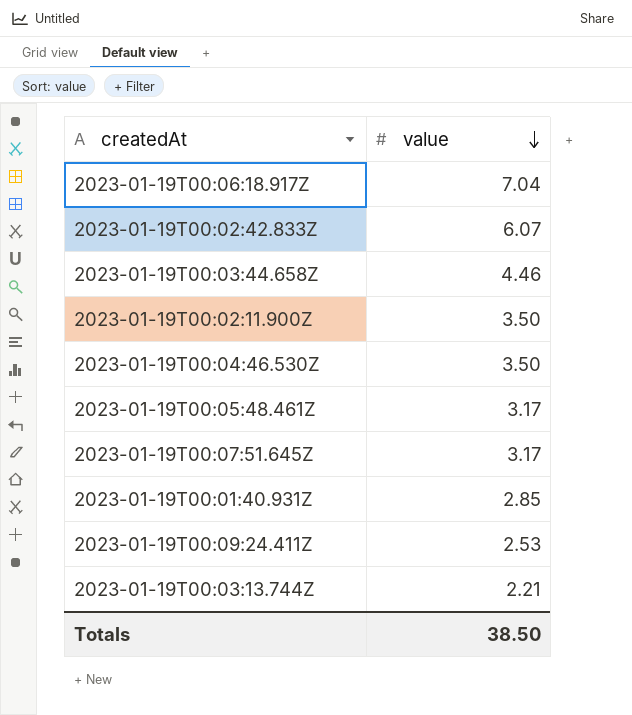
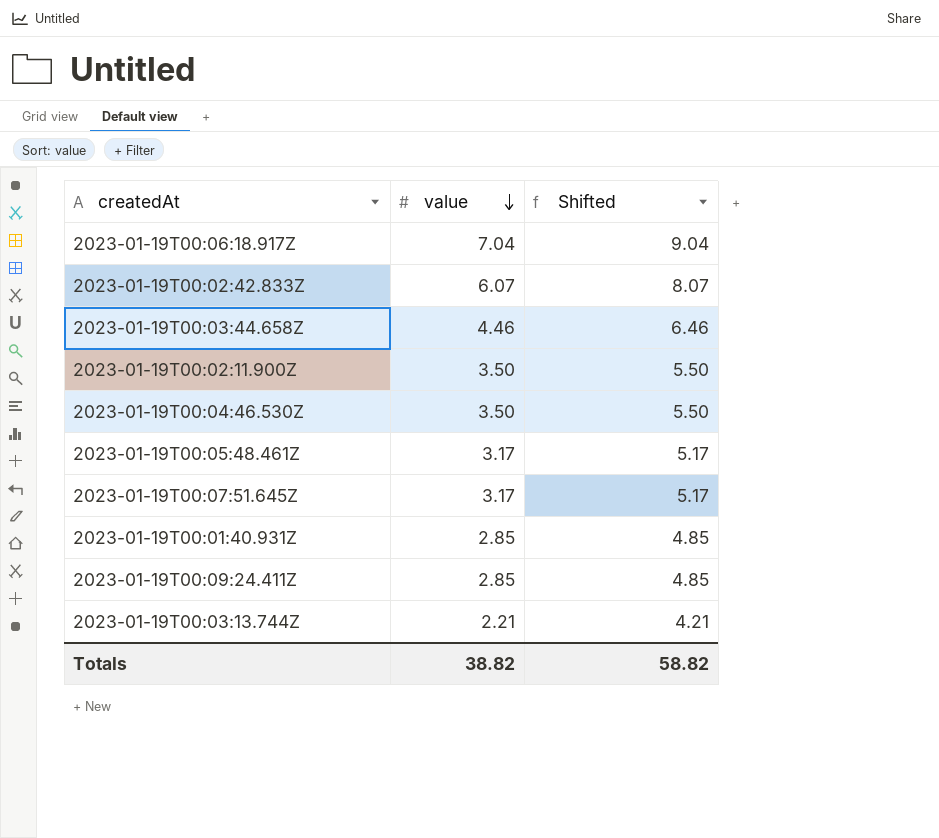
column Shifted | formula: none -> [value] + 2
2023-01-19T00:09:24.411Z | value: 2.53 -> 2.85
Totals | value: 38.50 -> 38.82

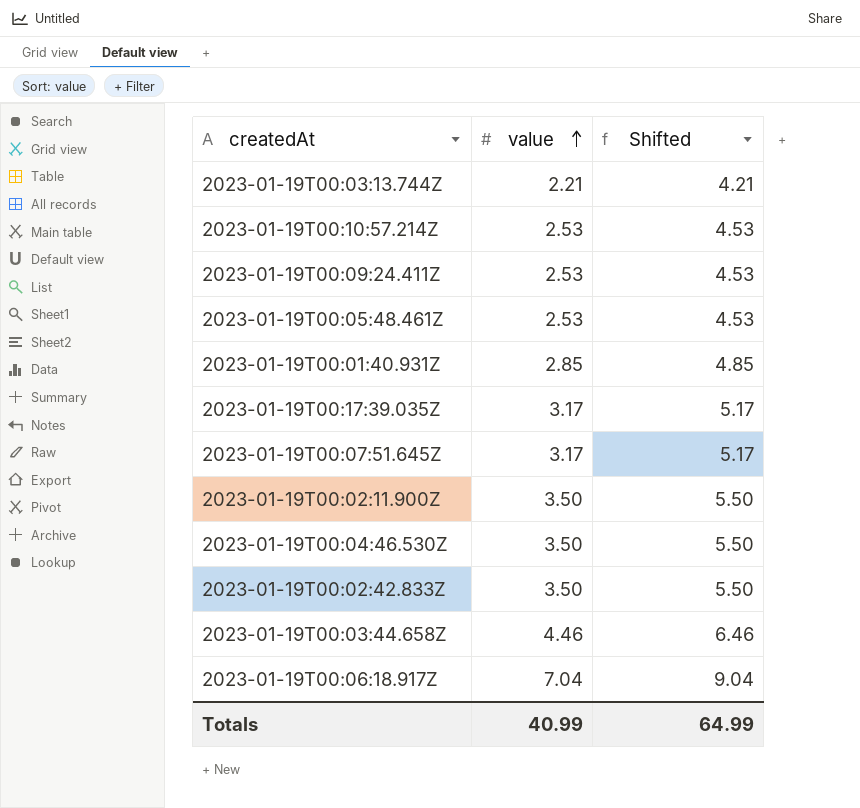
row order: value descending -> value ascending
row 2023-01-19T00:10:57.214Z: none -> 2.53 | 4.53
2023-01-19T00:09:24.411Z | value: 2.85 -> 2.53
2023-01-19T00:09:24.411Z | Shifted: 4.85 -> 4.53
2023-01-19T00:05:48.461Z | value: 3.17 -> 2.53
2023-01-19T00:05:48.461Z | Shifted: 5.17 -> 4.53
row 2023-01-19T00:17:39.035Z: none -> 3.17 | 5.17
2023-01-19T00:02:42.833Z | value: 6.07 -> 3.50
2023-01-19T00:02:42.833Z | Shifted: 8.07 -> 5.50
Totals | value: 38.82 -> 40.99
Totals | Shifted: 58.82 -> 64.99

